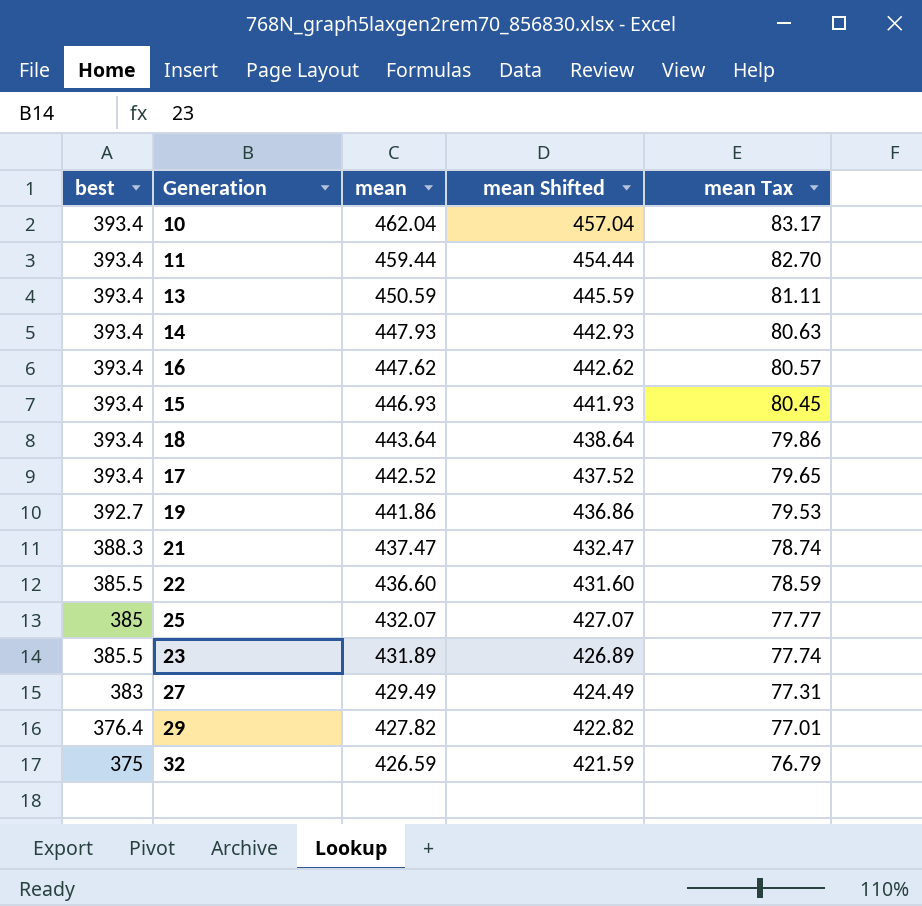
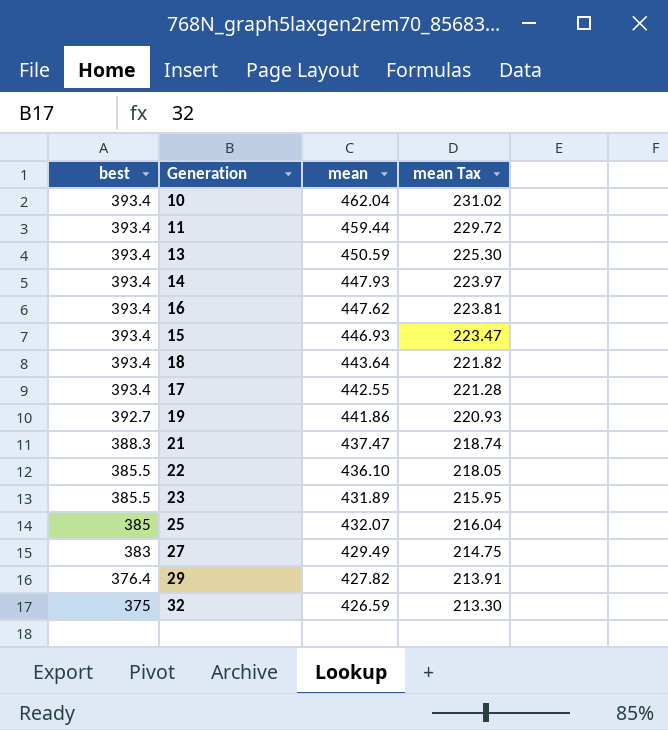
row order: mean descending -> best descending
column mean Shifted | formula: [mean] - 5 -> none
column mean Tax | formula: [mean] * 0.18 -> [mean] * 0.5
17 | mean: 442.52 -> 442.55
22 | mean: 436.60 -> 436.10

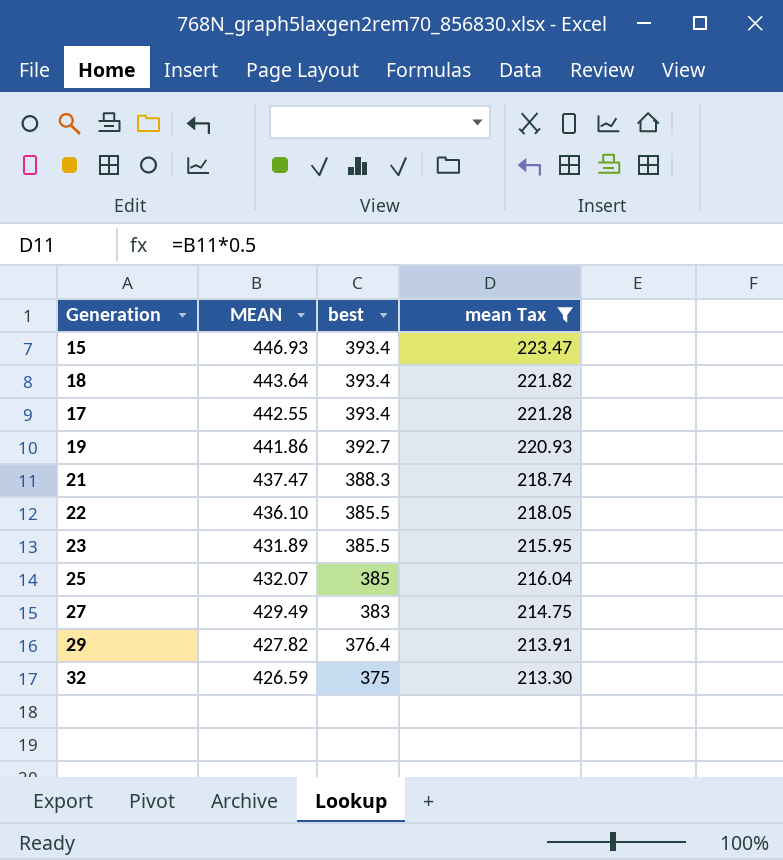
filter: none -> mean Tax <= 223.47
column name: mean -> MEAN
column best | position: 1 -> 3

